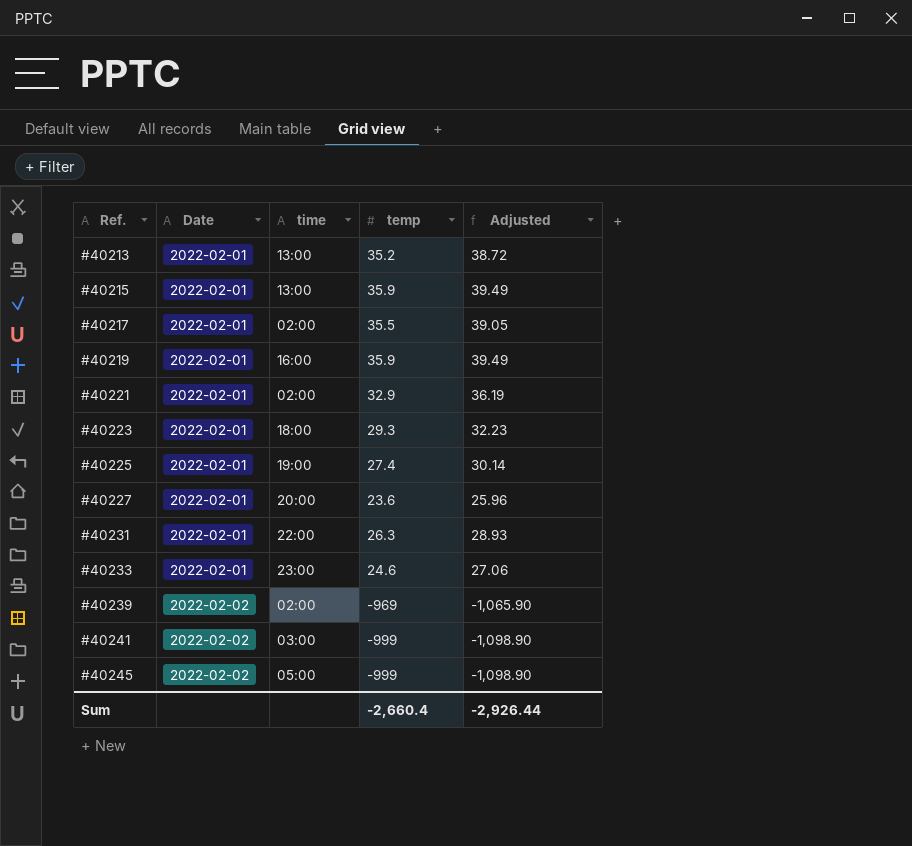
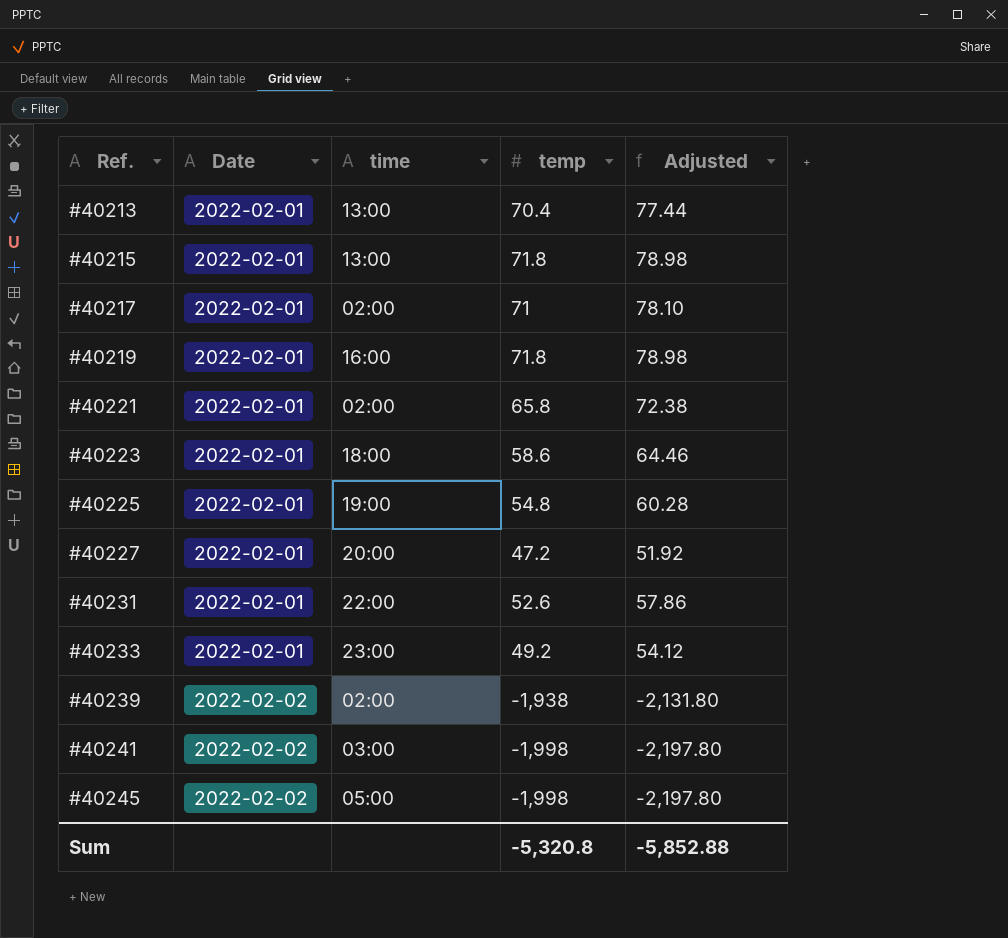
#40213 | temp: 35.2 -> 70.4
#40213 | Adjusted: 38.72 -> 77.44
#40215 | temp: 35.9 -> 71.8
#40215 | Adjusted: 39.49 -> 78.98
#40217 | temp: 35.5 -> 71
#40217 | Adjusted: 39.05 -> 78.10
#40219 | temp: 35.9 -> 71.8
#40219 | Adjusted: 39.49 -> 78.98
#40221 | temp: 32.9 -> 65.8
#40221 | Adjusted: 36.19 -> 72.38
#40223 | temp: 29.3 -> 58.6
#40223 | Adjusted: 32.23 -> 64.46
#40225 | temp: 27.4 -> 54.8
#40225 | Adjusted: 30.14 -> 60.28
#40227 | temp: 23.6 -> 47.2
#40227 | Adjusted: 25.96 -> 51.92
#40231 | temp: 26.3 -> 52.6
#40231 | Adjusted: 28.93 -> 57.86
#40233 | temp: 24.6 -> 49.2
#40233 | Adjusted: 27.06 -> 54.12
#40239 | temp: -969 -> -1,938
#40239 | Adjusted: -1,065.90 -> -2,131.80
#40241 | temp: -999 -> -1,998
#40241 | Adjusted: -1,098.90 -> -2,197.80
#40245 | temp: -999 -> -1,998
#40245 | Adjusted: -1,098.90 -> -2,197.80
Sum | temp: -2,660.4 -> -5,320.8
Sum | Adjusted: -2,926.44 -> -5,852.88

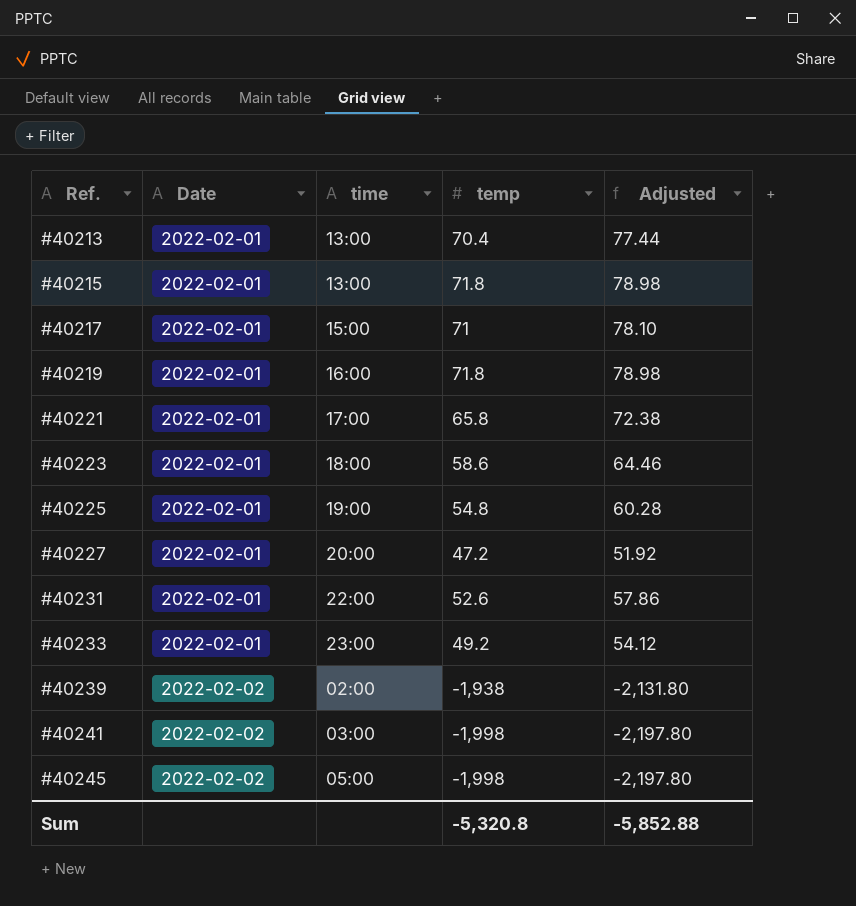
#40217 | time: 02:00 -> 15:00
#40221 | time: 02:00 -> 17:00

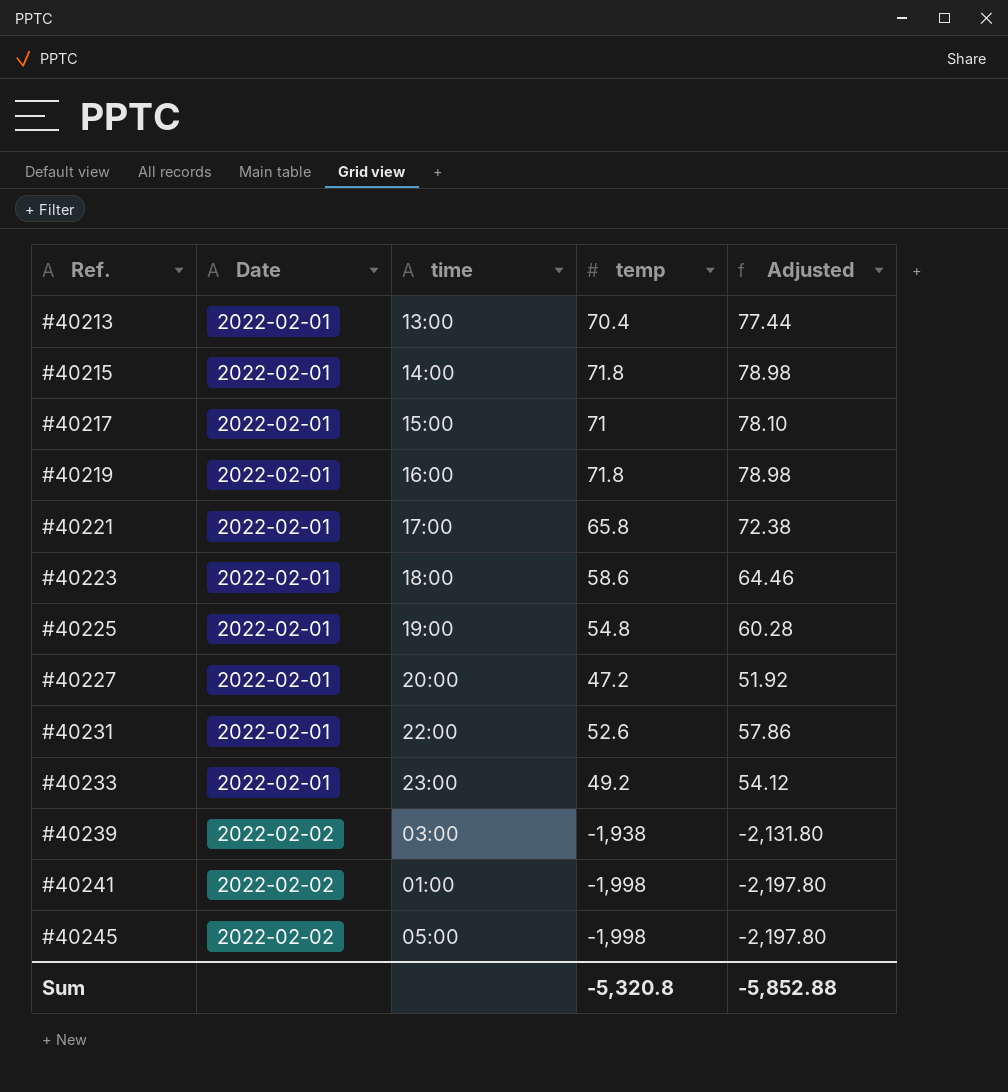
#40215 | time: 13:00 -> 14:00
#40239 | time: 02:00 -> 03:00
#40241 | time: 03:00 -> 01:00

